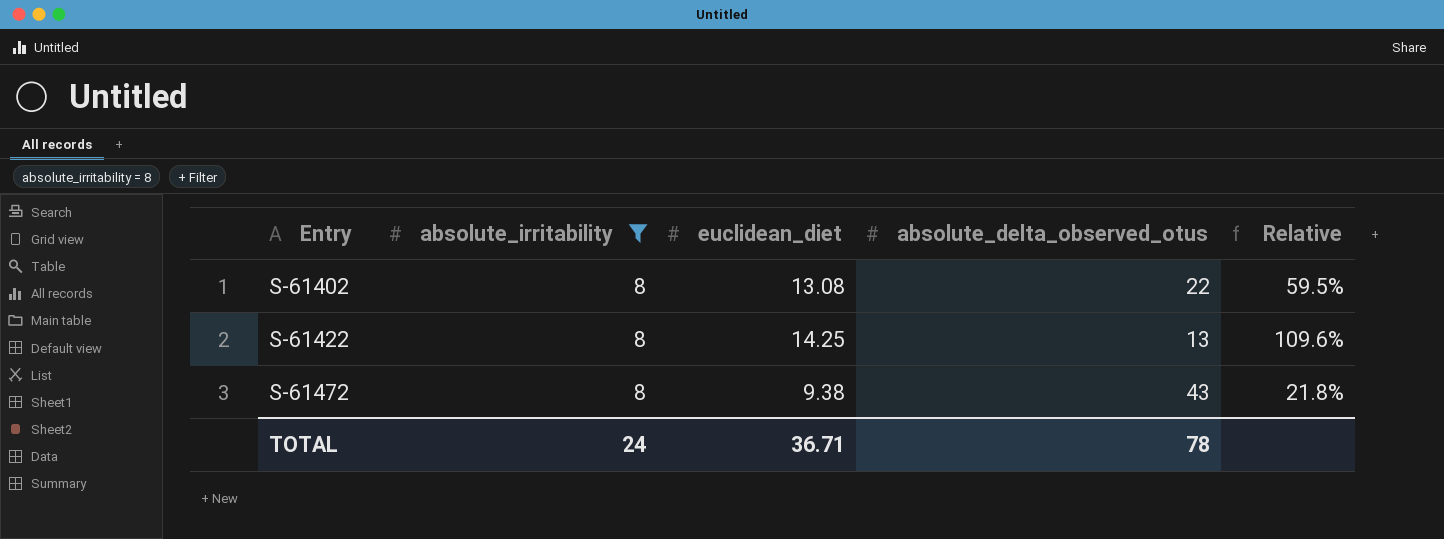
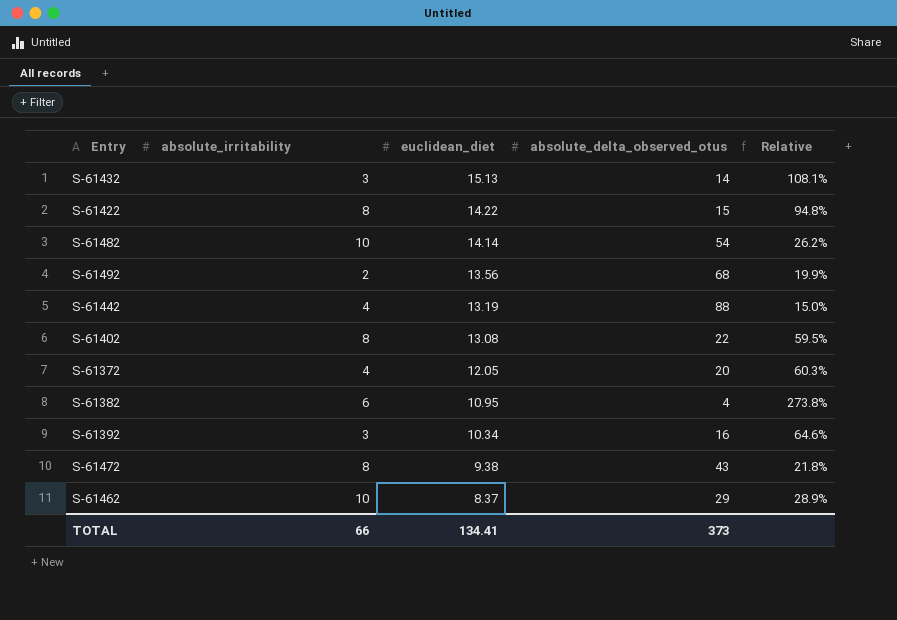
filter: absolute_irritability = 8 -> none
row order: Entry ascending -> euclidean_diet descending
S-61422 | euclidean_diet: 14.25 -> 14.22
S-61422 | absolute_delta_observed_otus: 13 -> 15
S-61422 | Relative: 109.6% -> 94.8%
TOTAL | absolute_irritability: 24 -> 66
TOTAL | euclidean_diet: 36.71 -> 134.41
TOTAL | absolute_delta_observed_otus: 78 -> 373

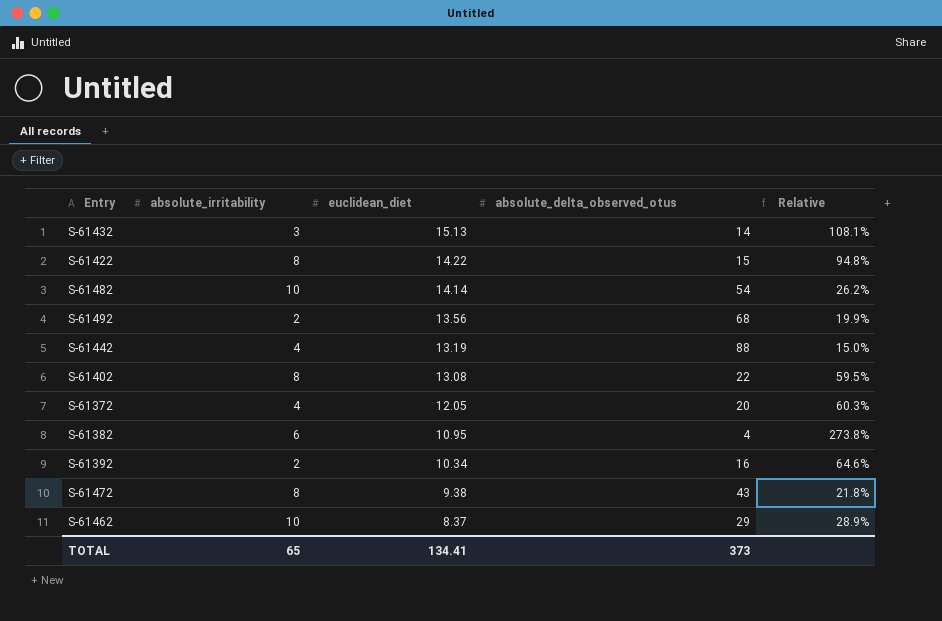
S-61392 | absolute_irritability: 3 -> 2
TOTAL | absolute_irritability: 66 -> 65

